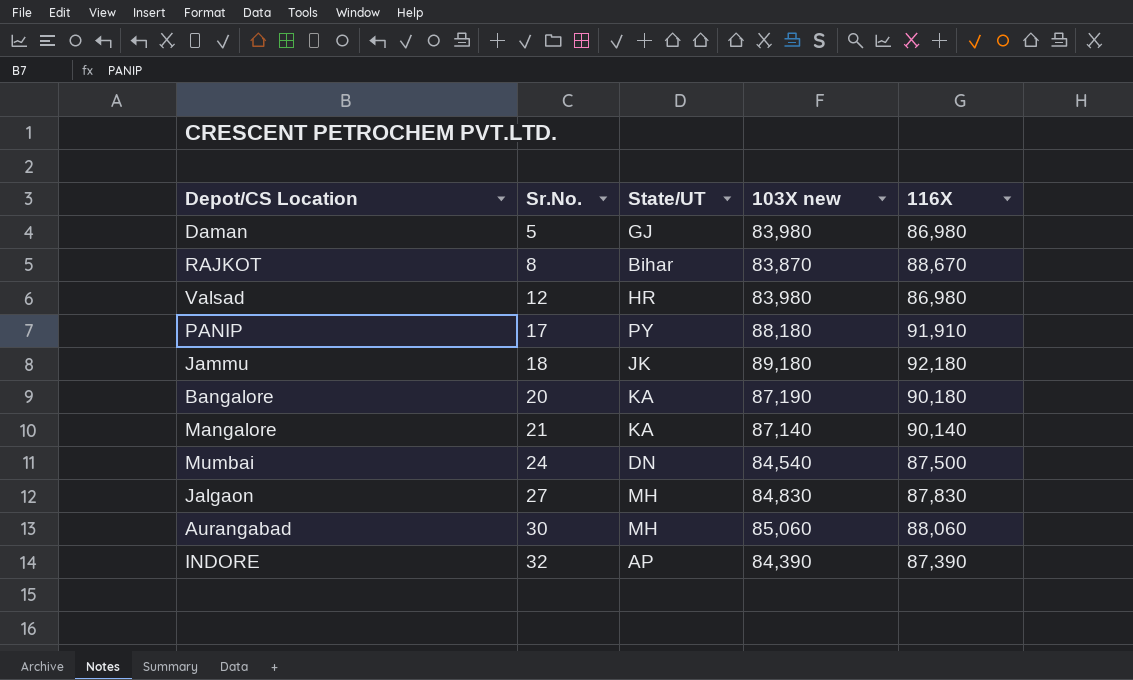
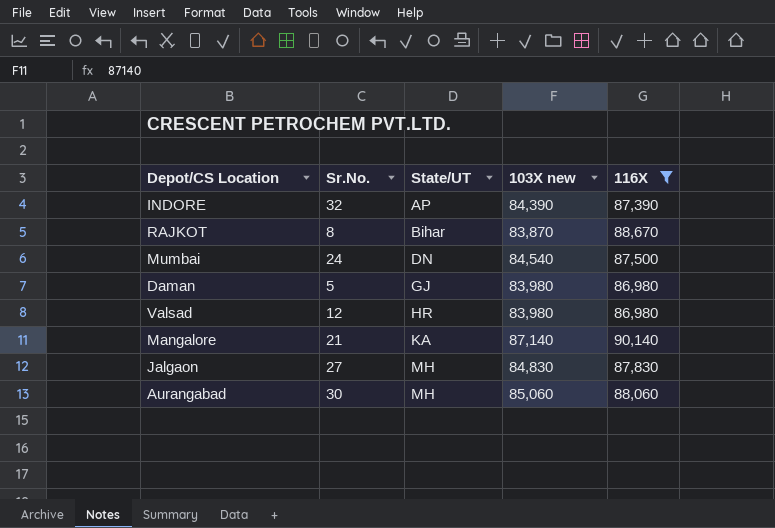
filter: none -> 116X <= 90,140
row order: Sr.No. ascending -> State/UT ascending

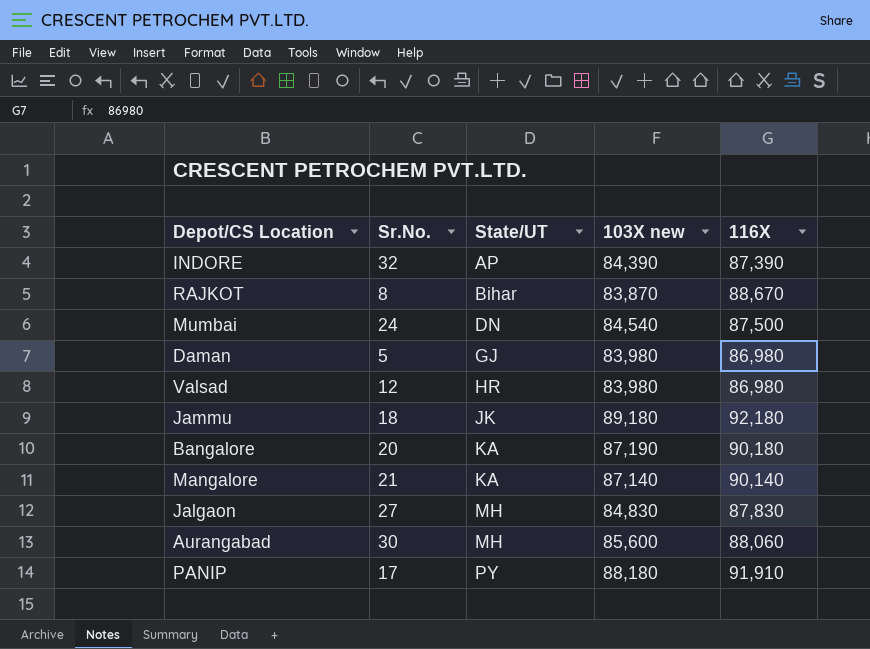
filter: 116X <= 90,140 -> none
Aurangabad | 103X new: 85,060 -> 85,600

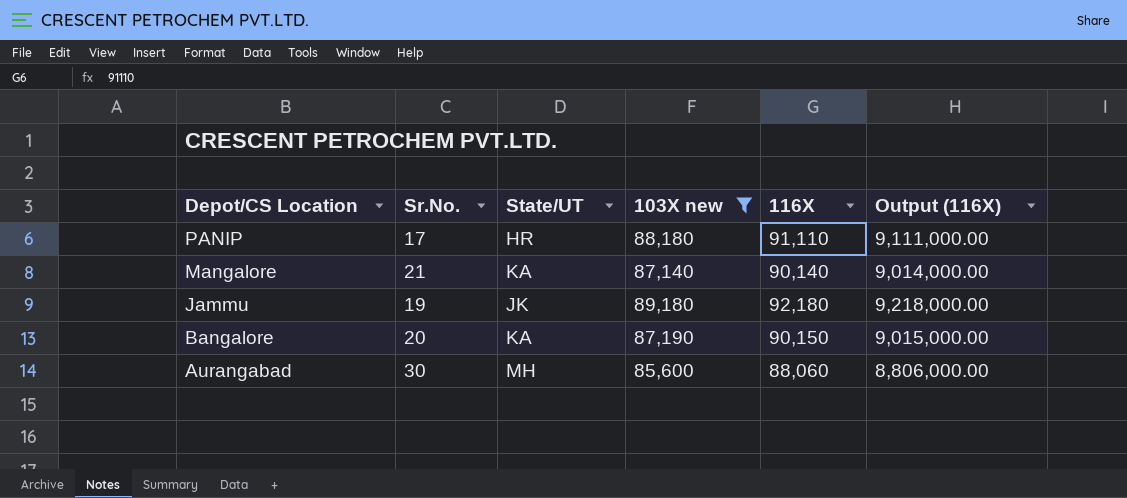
filter: none -> 103X new >= 85,600
row order: State/UT ascending -> Depot/CS Location descending
column Output (116X) | formula: none -> [116X] * 100
PANIP | State/UT: PY -> HR
PANIP | 116X: 91,910 -> 91,110
Jammu | Sr.No.: 18 -> 19
Bangalore | 116X: 90,180 -> 90,150

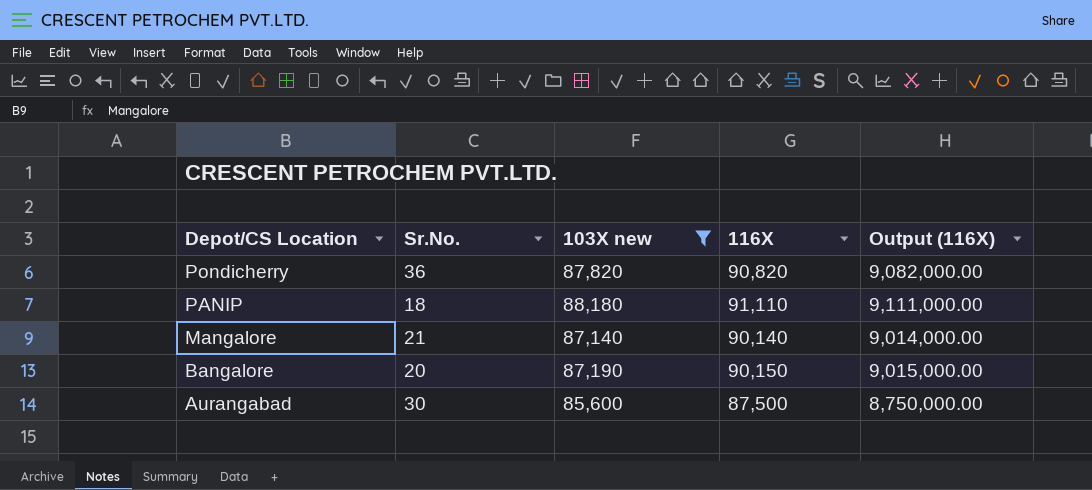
column State/UT | position: 3 -> none
row Jammu: 19 | JK | 89,180 | 92,180 | 9,218,000.00 -> none
row Pondicherry: none -> 36 | 87,820 | 90,820 | 9,082,000.00
PANIP | Sr.No.: 17 -> 18
Aurangabad | 116X: 88,060 -> 87,500
Aurangabad | Output (116X): 8,806,000.00 -> 8,750,000.00

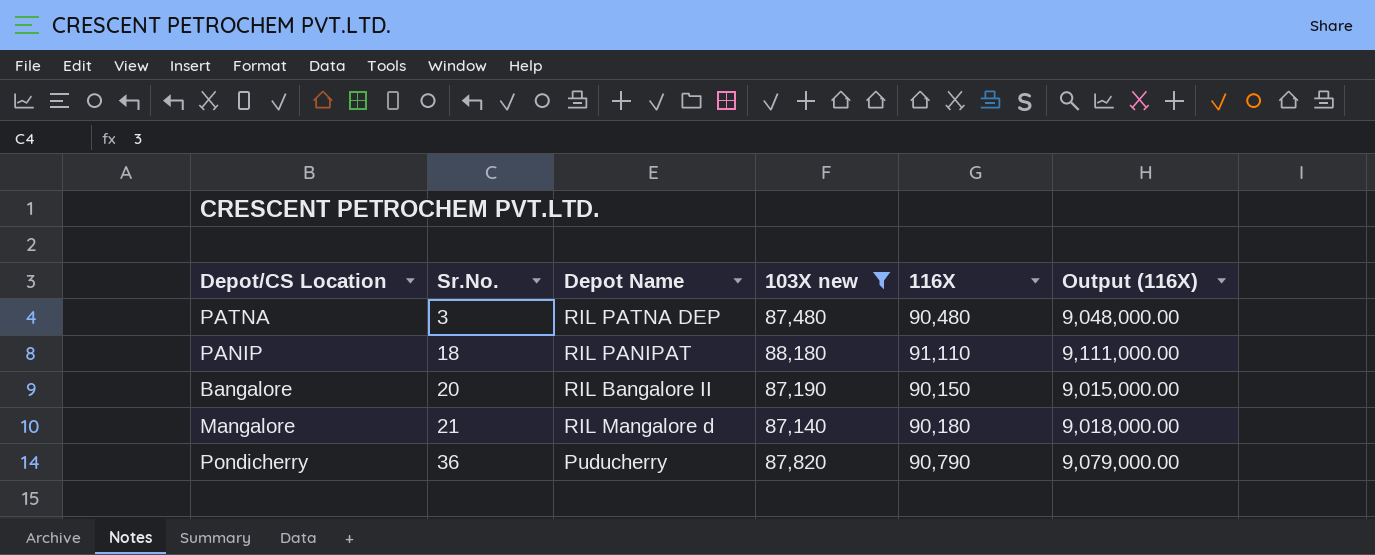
row order: Depot/CS Location descending -> Sr.No. ascending
column Depot Name | position: none -> 3
row Aurangabad: 30 | 85,600 | 87,500 | 8,750,000.00 -> none
row PATNA: none -> 3 | RIL PATNA DEP | 87,480 | 90,480 | 9,048,000.00
Mangalore | 116X: 90,140 -> 90,180
Mangalore | Output (116X): 9,014,000.00 -> 9,018,000.00
Pondicherry | 116X: 90,820 -> 90,790
Pondicherry | Output (116X): 9,082,000.00 -> 9,079,000.00

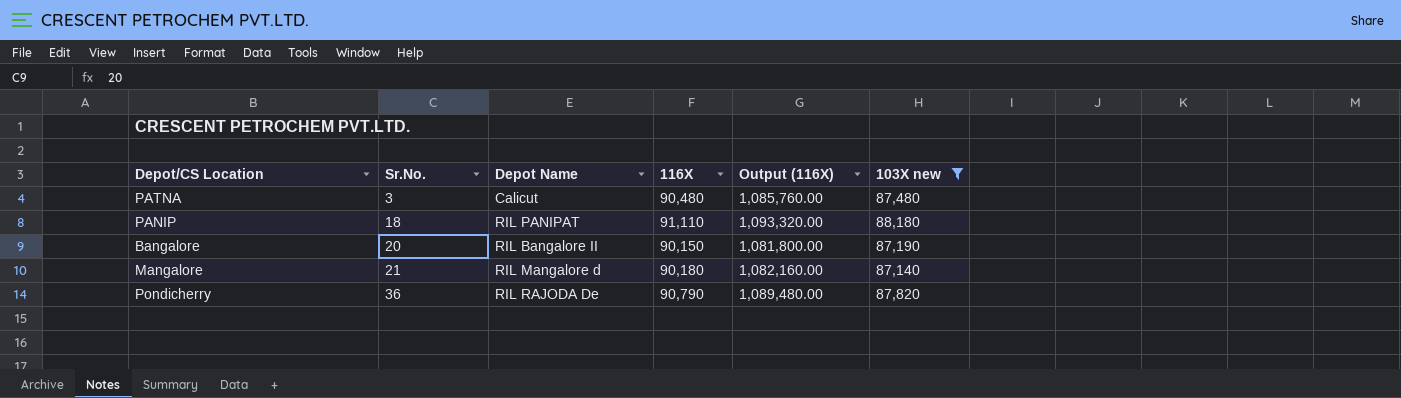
column Output (116X) | formula: [116X] * 100 -> [116X] * 12
column 103X new | position: 4 -> 6
PATNA | Depot Name: RIL PATNA DEP -> Calicut
Pondicherry | Depot Name: Puducherry -> RIL RAJODA De

